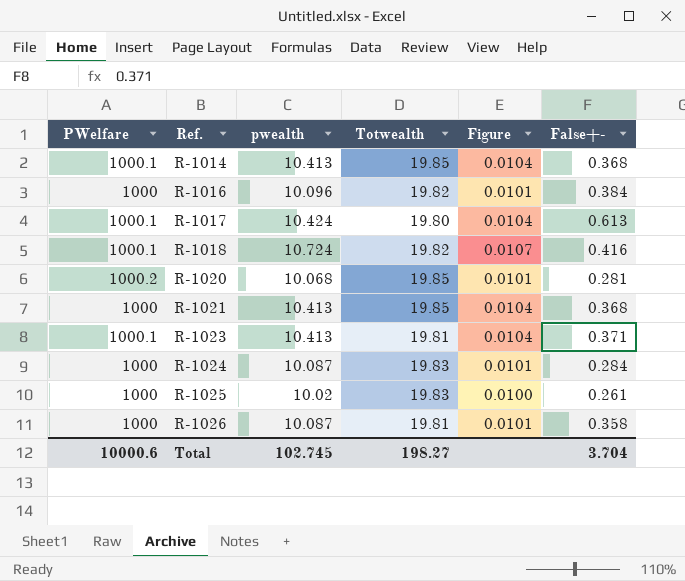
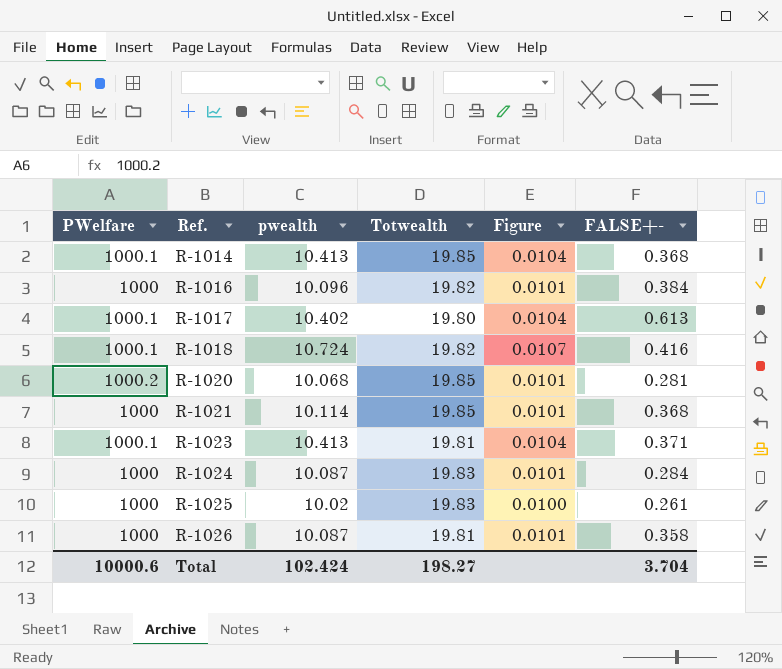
column name: False+- -> FALSE+-
R-1017 | pwealth: 10.424 -> 10.402
R-1021 | pwealth: 10.413 -> 10.114
R-1021 | Figure: 0.0104 -> 0.0101
Total | pwealth: 102.745 -> 102.424

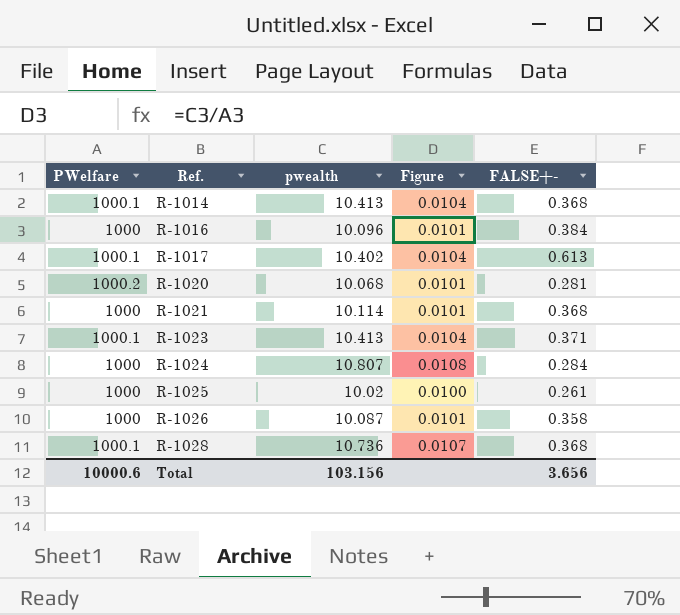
column Totwealth | position: 4 -> none
row R-1018: 1000.1 | 10.724 | 19.82 | 0.0107 | 0.416 -> none
R-1024 | pwealth: 10.087 -> 10.807
R-1024 | Figure: 0.0101 -> 0.0108
row R-1028: none -> 1000.1 | 10.736 | 0.0107 | 0.368
Total | pwealth: 102.424 -> 103.156
Total | FALSE+-: 3.704 -> 3.656

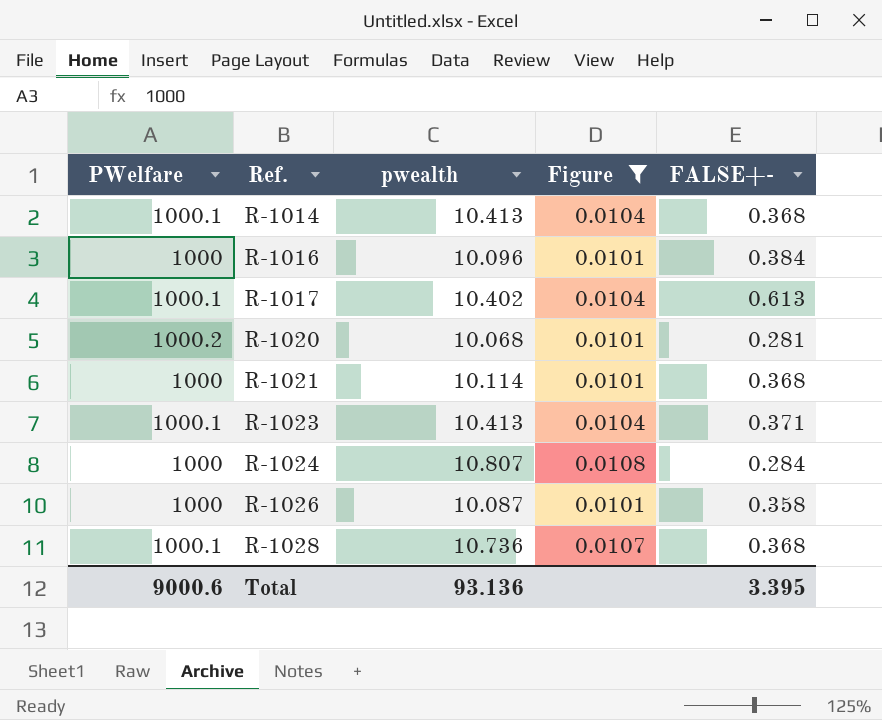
filter: none -> Figure != 0.0100
Total | PWelfare: 10000.6 -> 9000.6
Total | pwealth: 103.156 -> 93.136
Total | FALSE+-: 3.656 -> 3.395

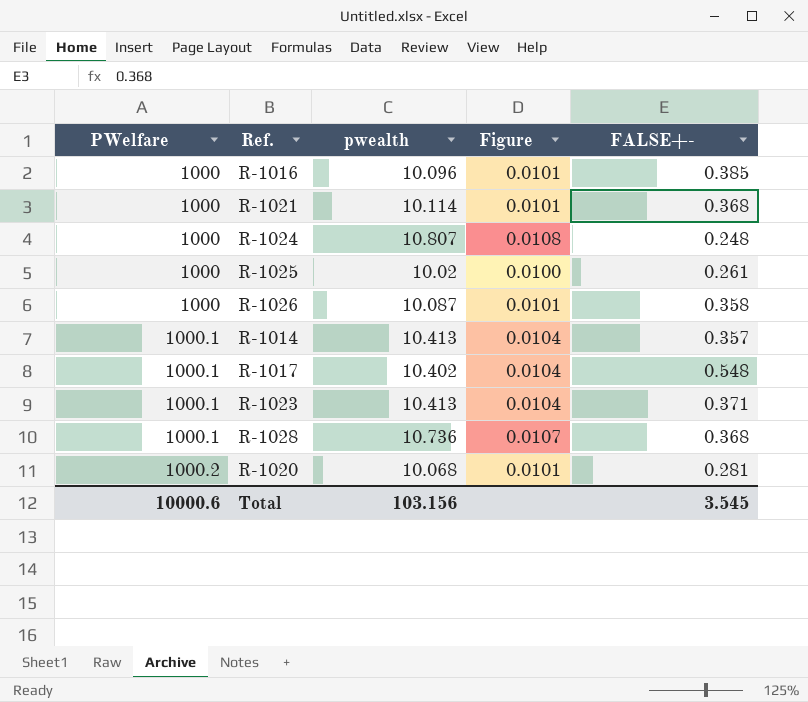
filter: Figure != 0.0100 -> none
row order: Ref. ascending -> PWelfare ascending
R-1016 | FALSE+-: 0.384 -> 0.385
R-1024 | FALSE+-: 0.284 -> 0.248
R-1014 | FALSE+-: 0.368 -> 0.357
R-1017 | FALSE+-: 0.613 -> 0.548
Total | PWelfare: 9000.6 -> 10000.6
Total | pwealth: 93.136 -> 103.156
Total | FALSE+-: 3.395 -> 3.545

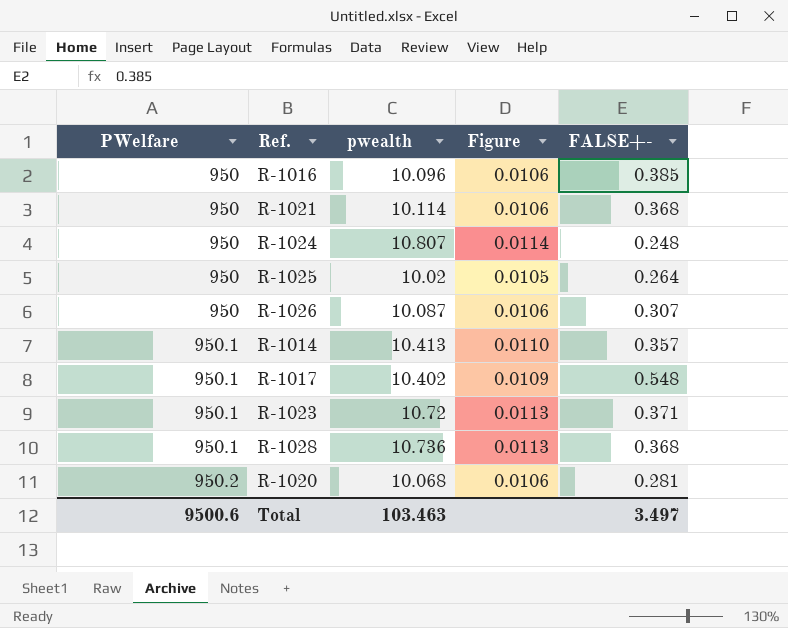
R-1016 | PWelfare: 1000 -> 950
R-1016 | Figure: 0.0101 -> 0.0106
R-1021 | PWelfare: 1000 -> 950
R-1021 | Figure: 0.0101 -> 0.0106
R-1024 | PWelfare: 1000 -> 950
R-1024 | Figure: 0.0108 -> 0.0114
R-1025 | PWelfare: 1000 -> 950
R-1025 | Figure: 0.0100 -> 0.0105
R-1025 | FALSE+-: 0.261 -> 0.264
R-1026 | PWelfare: 1000 -> 950
R-1026 | Figure: 0.0101 -> 0.0106
R-1026 | FALSE+-: 0.358 -> 0.307
R-1014 | PWelfare: 1000.1 -> 950.1
R-1014 | Figure: 0.0104 -> 0.0110
R-1017 | PWelfare: 1000.1 -> 950.1
R-1017 | Figure: 0.0104 -> 0.0109
R-1023 | PWelfare: 1000.1 -> 950.1
R-1023 | pwealth: 10.413 -> 10.72
R-1023 | Figure: 0.0104 -> 0.0113
R-1028 | PWelfare: 1000.1 -> 950.1
R-1028 | Figure: 0.0107 -> 0.0113
R-1020 | PWelfare: 1000.2 -> 950.2
R-1020 | Figure: 0.0101 -> 0.0106
Total | PWelfare: 10000.6 -> 9500.6
Total | pwealth: 103.156 -> 103.463
Total | FALSE+-: 3.545 -> 3.497

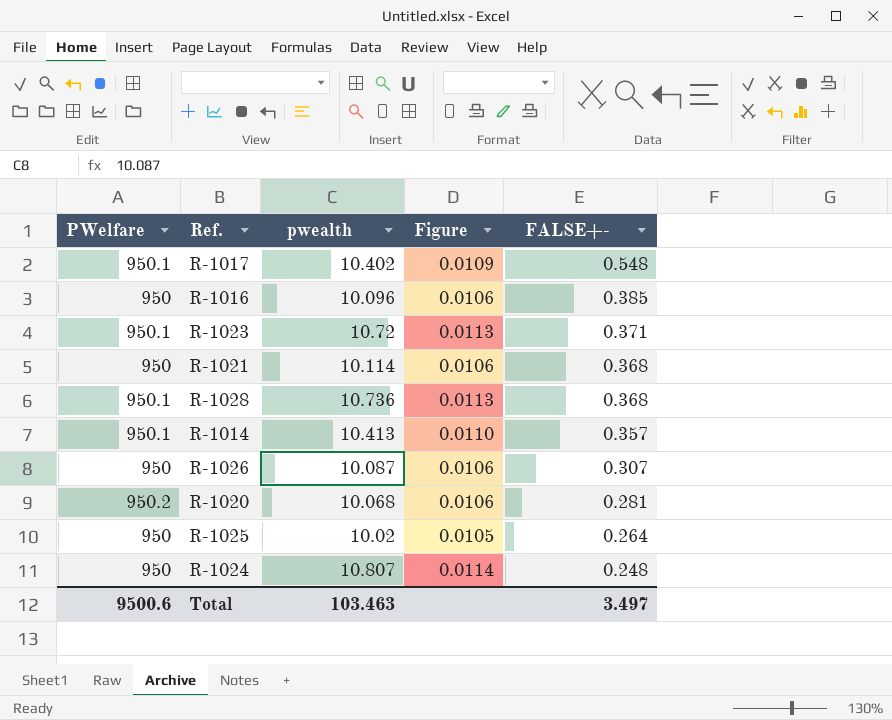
row order: PWelfare ascending -> FALSE+- descending

